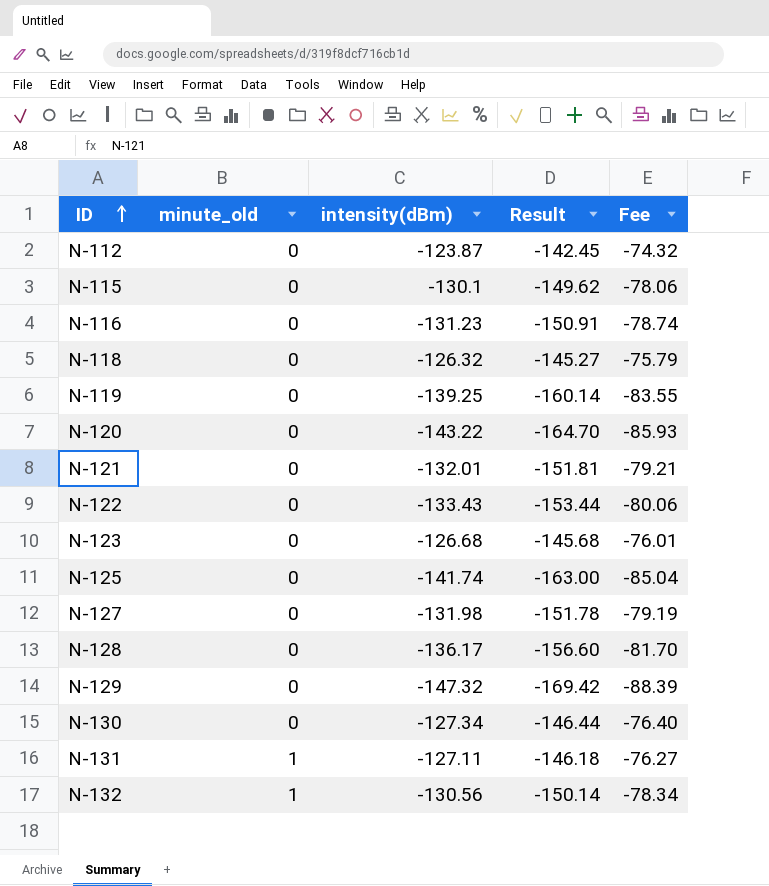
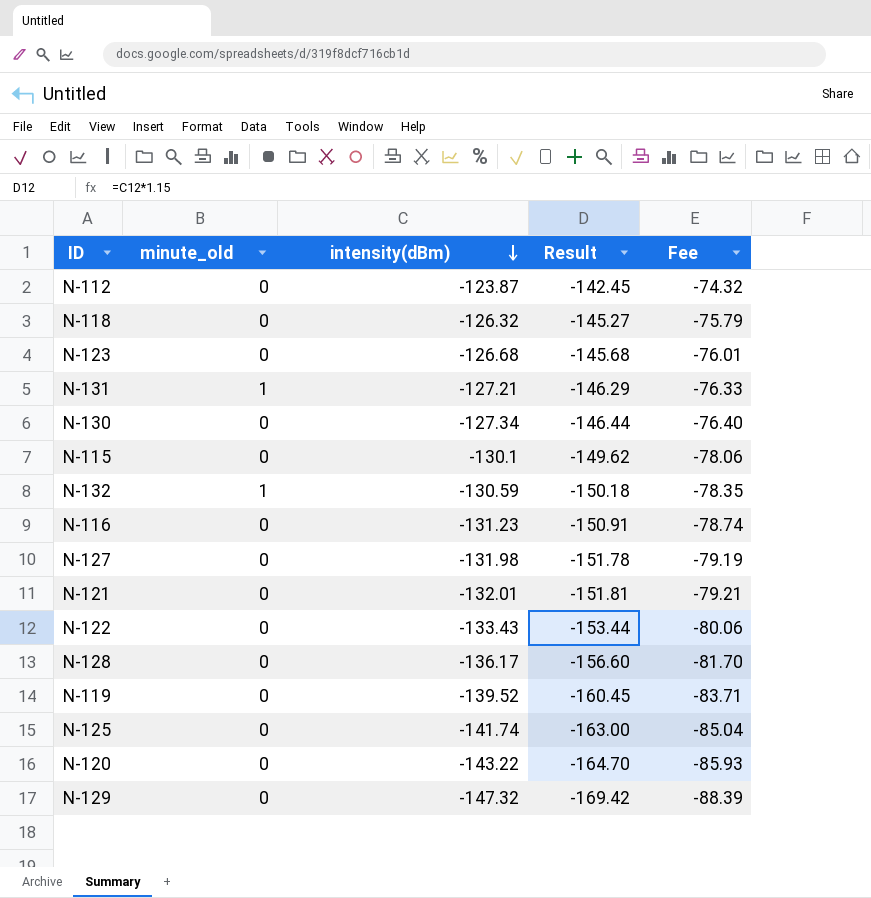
row order: ID ascending -> intensity(dBm) descending
N-131 | intensity(dBm): -127.11 -> -127.21
N-131 | Result: -146.18 -> -146.29
N-131 | Fee: -76.27 -> -76.33
N-132 | intensity(dBm): -130.56 -> -130.59
N-132 | Result: -150.14 -> -150.18
N-132 | Fee: -78.34 -> -78.35
N-119 | intensity(dBm): -139.25 -> -139.52
N-119 | Result: -160.14 -> -160.45
N-119 | Fee: -83.55 -> -83.71

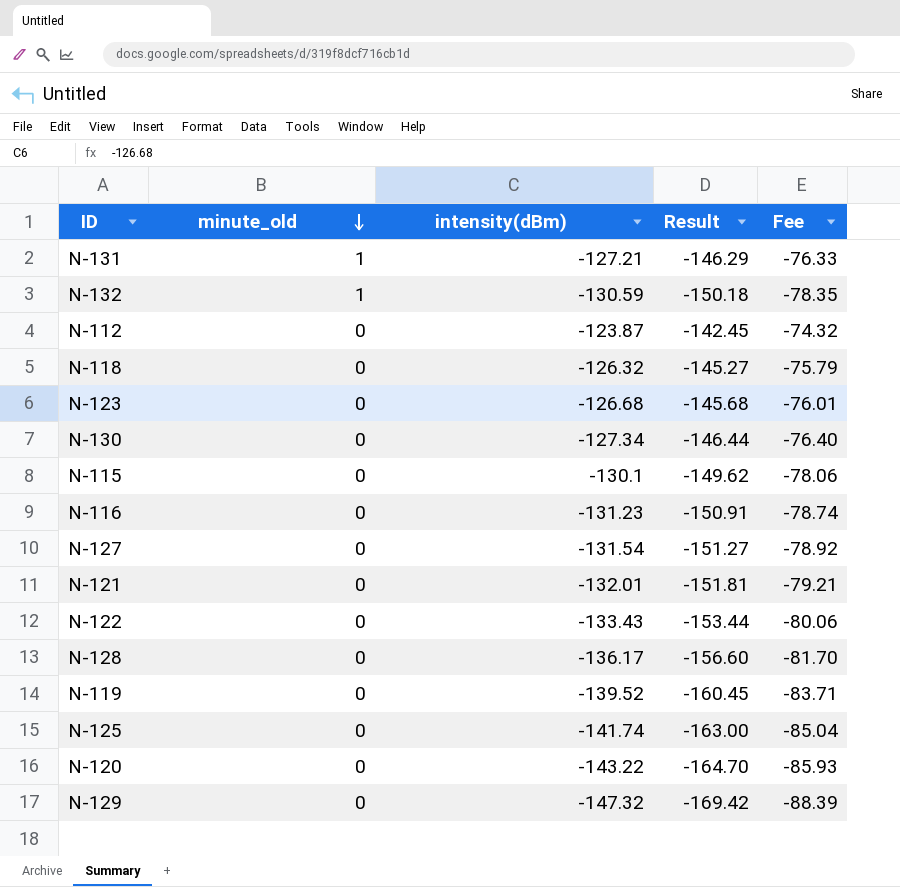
row order: intensity(dBm) descending -> minute_old descending
N-127 | intensity(dBm): -131.98 -> -131.54
N-127 | Result: -151.78 -> -151.27
N-127 | Fee: -79.19 -> -78.92

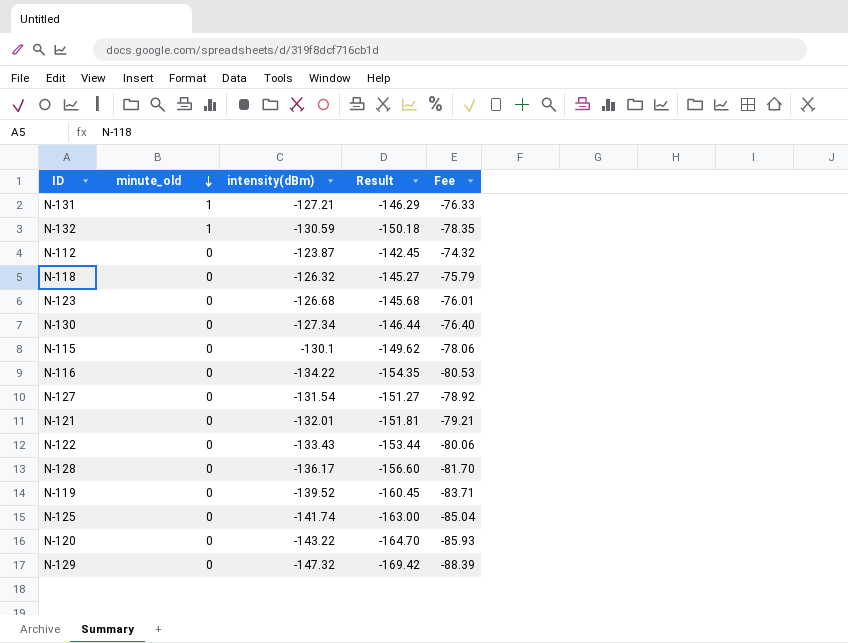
N-116 | intensity(dBm): -131.23 -> -134.22
N-116 | Result: -150.91 -> -154.35
N-116 | Fee: -78.74 -> -80.53

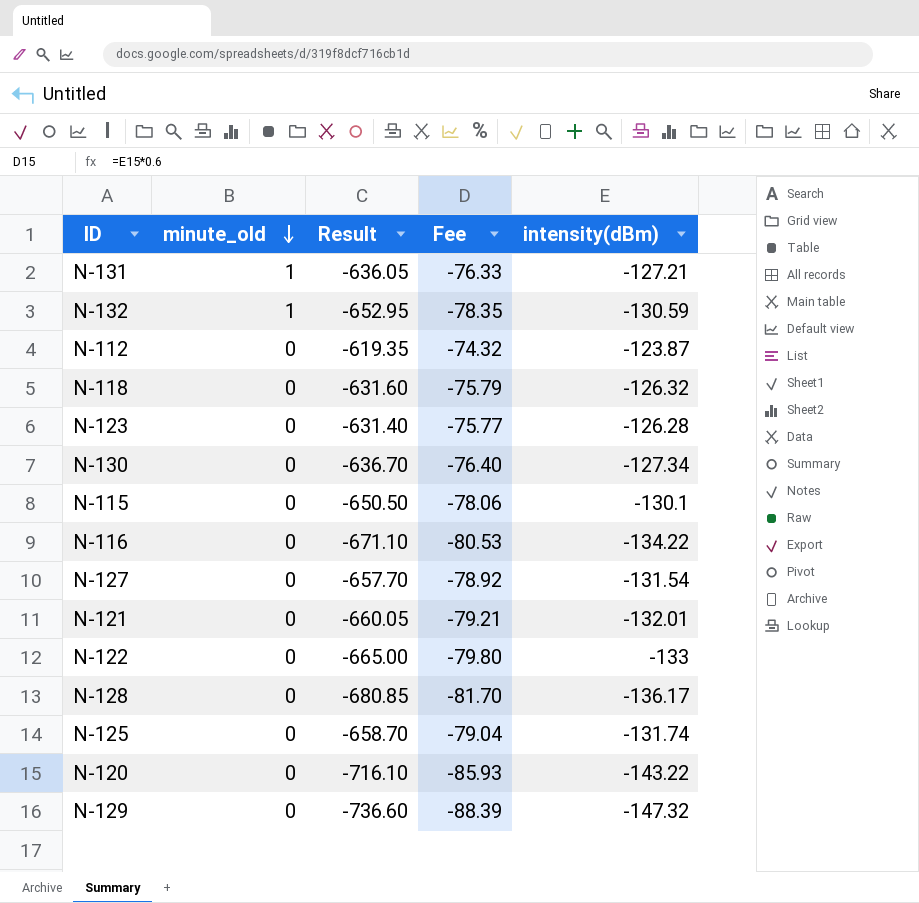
column Result | formula: [intensity(dBm)] * 1.15 -> [intensity(dBm)] * 5
column intensity(dBm) | position: 3 -> 5
row N-119: 0 | -139.52 | -160.45 | -83.71 -> none
N-123 | Fee: -76.01 -> -75.77
N-123 | intensity(dBm): -126.68 -> -126.28
N-122 | Fee: -80.06 -> -79.80
N-122 | intensity(dBm): -133.43 -> -133
N-125 | Fee: -85.04 -> -79.04
N-125 | intensity(dBm): -141.74 -> -131.74

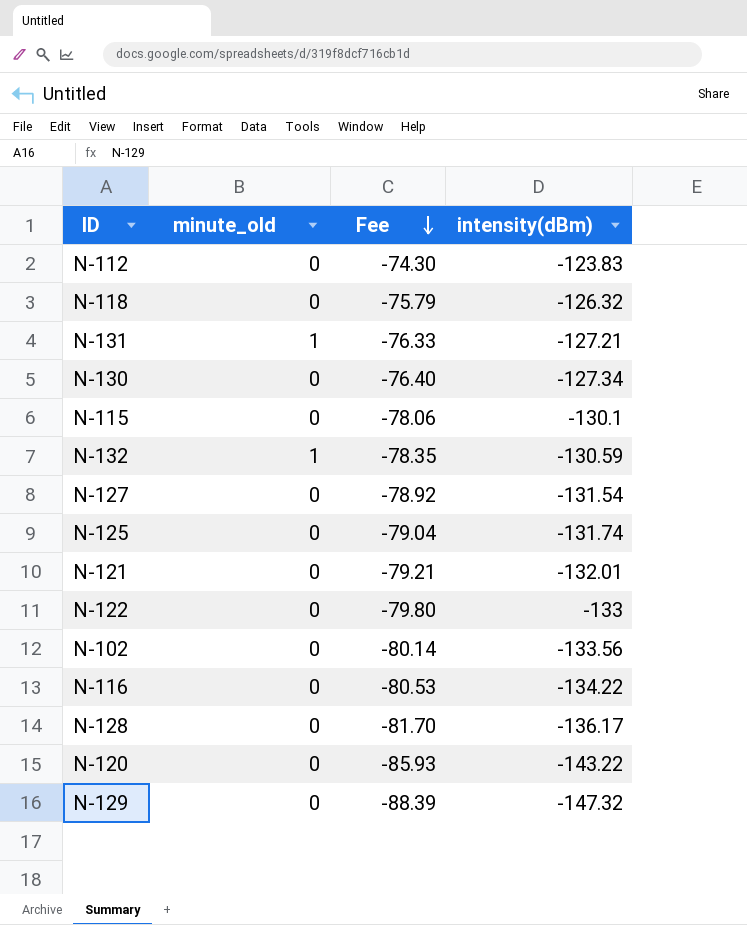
row order: minute_old descending -> Fee descending
column Result | formula: [intensity(dBm)] * 5 -> none
row N-123: 0 | -631.40 | -75.77 | -126.28 -> none
N-112 | Fee: -74.32 -> -74.30
N-112 | intensity(dBm): -123.87 -> -123.83
row N-102: none -> 0 | -80.14 | -133.56

